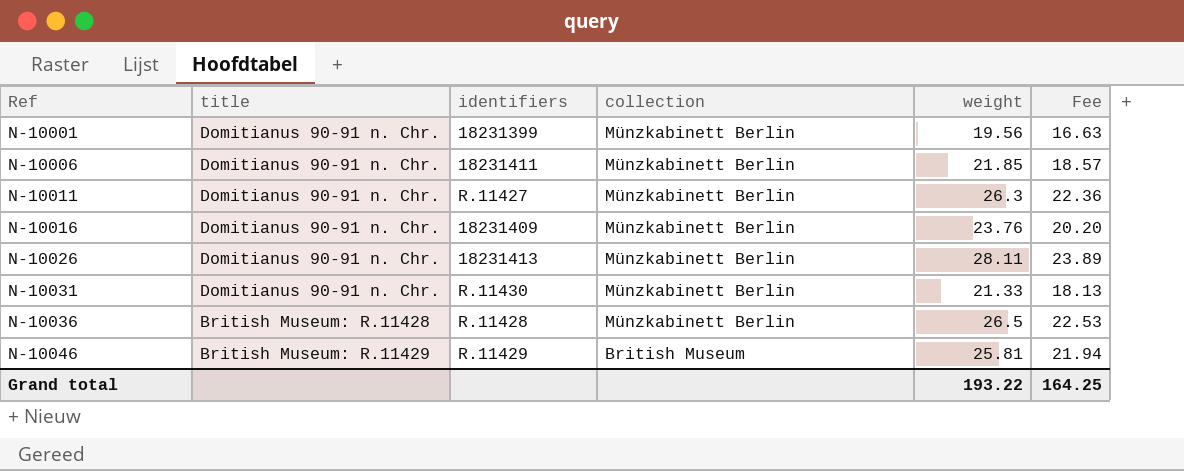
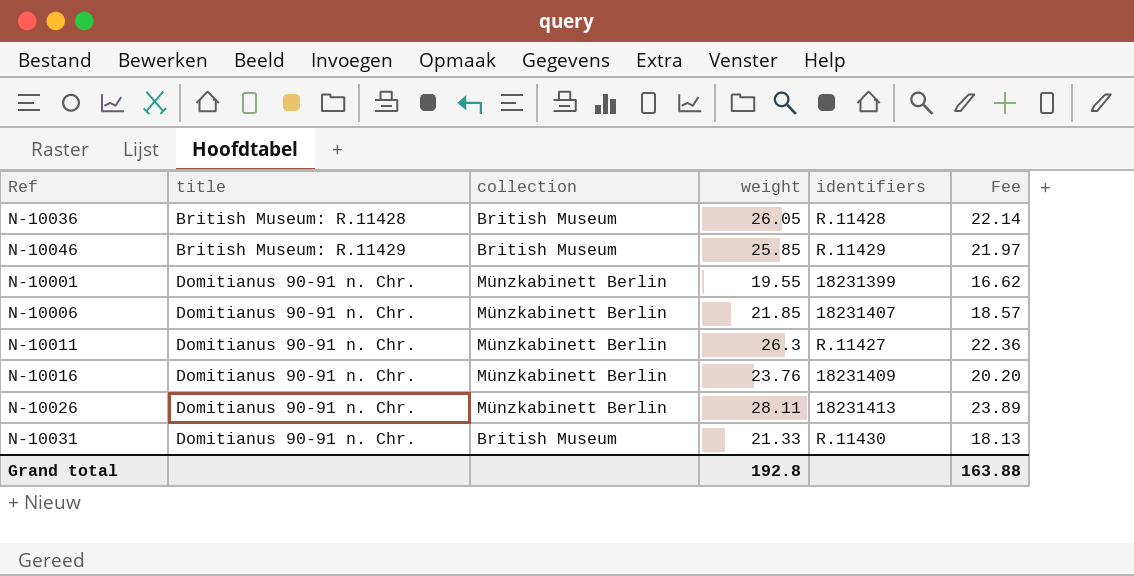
row order: Ref ascending -> title ascending
column identifiers | position: 3 -> 5
N-10036 | collection: Münzkabinett Berlin -> British Museum
N-10036 | weight: 26.5 -> 26.05
N-10036 | Fee: 22.53 -> 22.14
N-10046 | weight: 25.81 -> 25.85
N-10046 | Fee: 21.94 -> 21.97
N-10001 | weight: 19.56 -> 19.55
N-10001 | Fee: 16.63 -> 16.62
N-10006 | identifiers: 18231411 -> 18231407
N-10031 | collection: Münzkabinett Berlin -> British Museum
Grand total | weight: 193.22 -> 192.8
Grand total | Fee: 164.25 -> 163.88

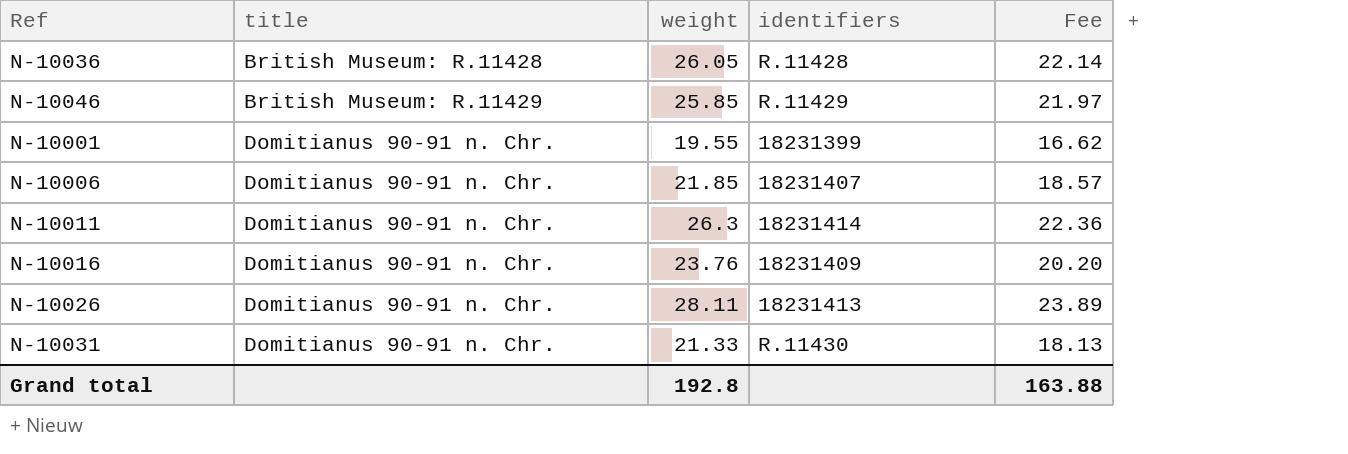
column collection | position: 3 -> none
N-10011 | identifiers: R.11427 -> 18231414

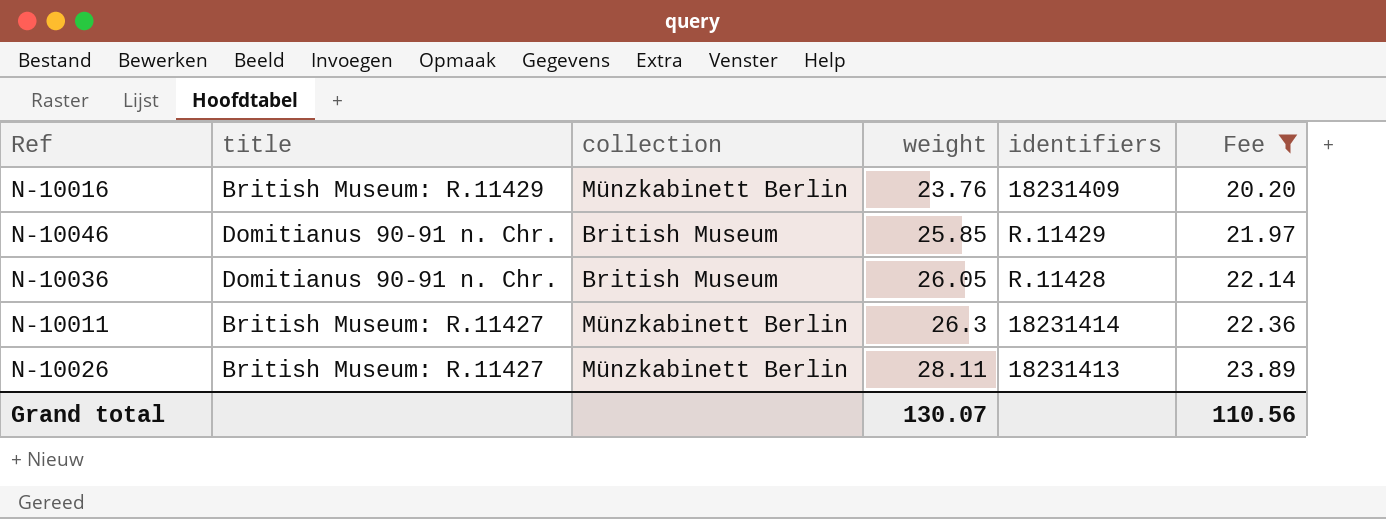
filter: none -> Fee >= 20.20
row order: title ascending -> weight ascending
column collection | position: none -> 3
N-10016 | title: Domitianus 90-91 n. Chr. -> British Museum: R.11429
N-10046 | title: British Museum: R.11429 -> Domitianus 90-91 n. Chr.
N-10036 | title: British Museum: R.11428 -> Domitianus 90-91 n. Chr.
N-10011 | title: Domitianus 90-91 n. Chr. -> British Museum: R.11427
N-10026 | title: Domitianus 90-91 n. Chr. -> British Museum: R.11427
Grand total | weight: 192.8 -> 130.07
Grand total | Fee: 163.88 -> 110.56

